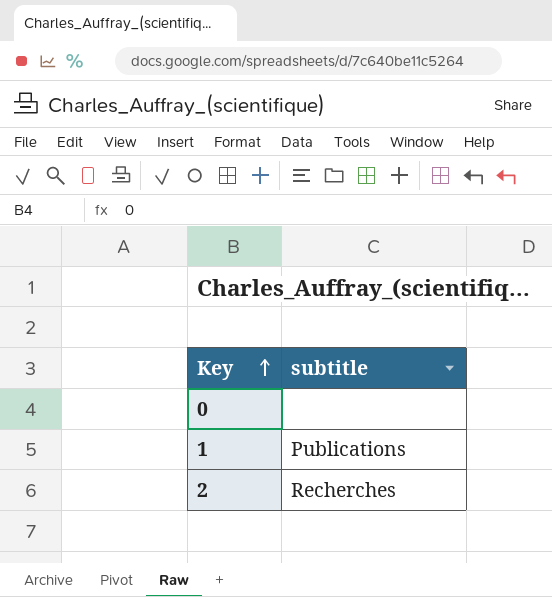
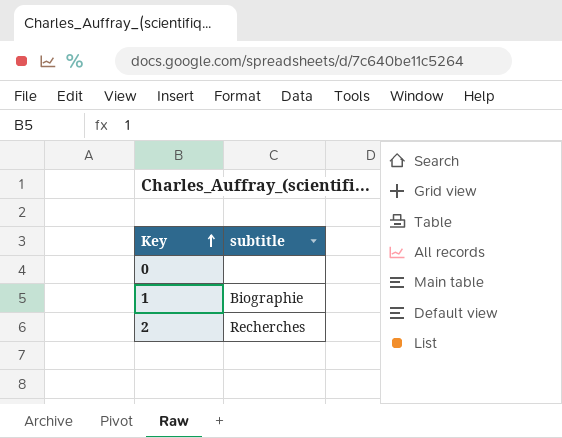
1 | subtitle: Publications -> Biographie

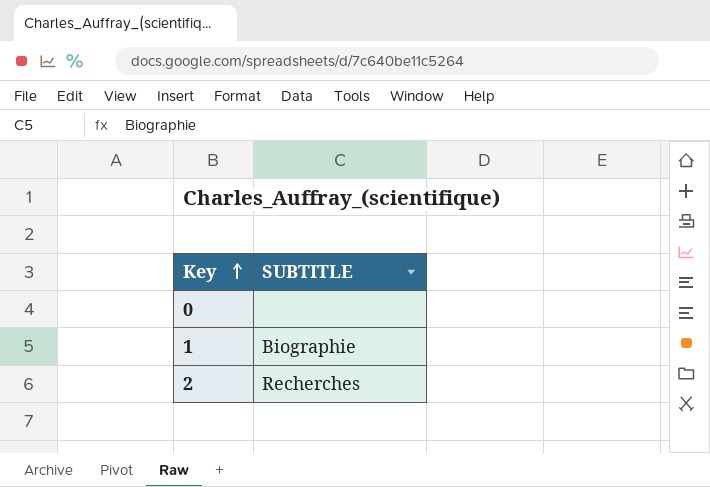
column name: subtitle -> SUBTITLE

